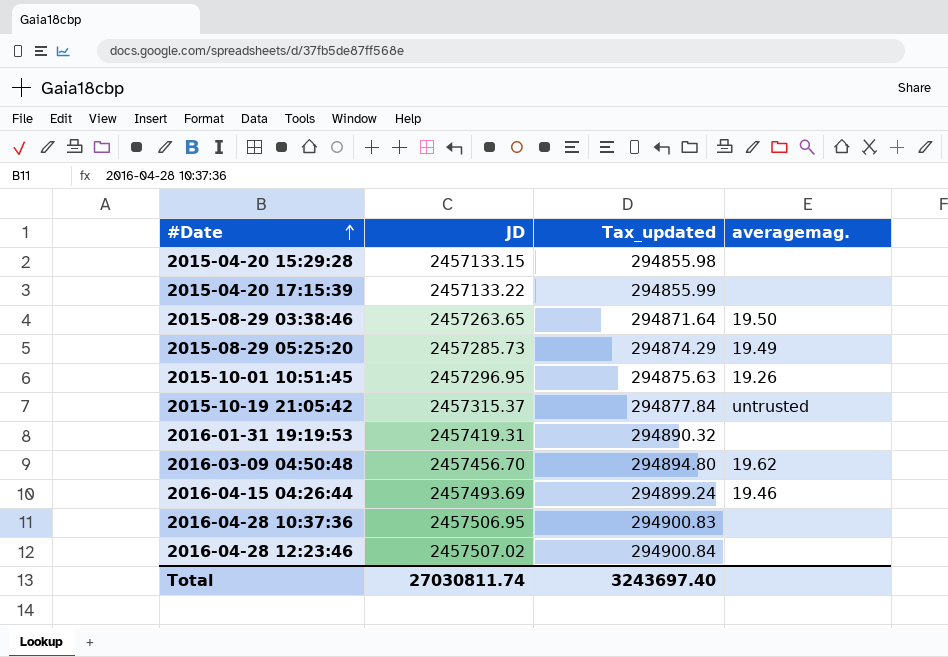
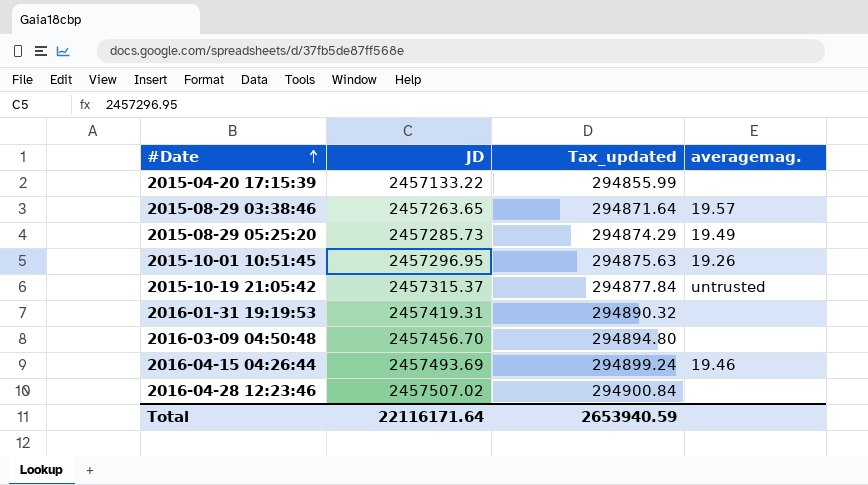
row 2015-04-20 15:29:28: 2457133.15 | 294855.98 | none -> none
row 2016-04-28 10:37:36: 2457506.95 | 294900.83 | none -> none
2015-08-29 03:38:46 | averagemag.: 19.50 -> 19.57
2016-03-09 04:50:48 | averagemag.: 19.62 -> none
Total | JD: 27030811.74 -> 22116171.64
Total | Tax_updated: 3243697.40 -> 2653940.59

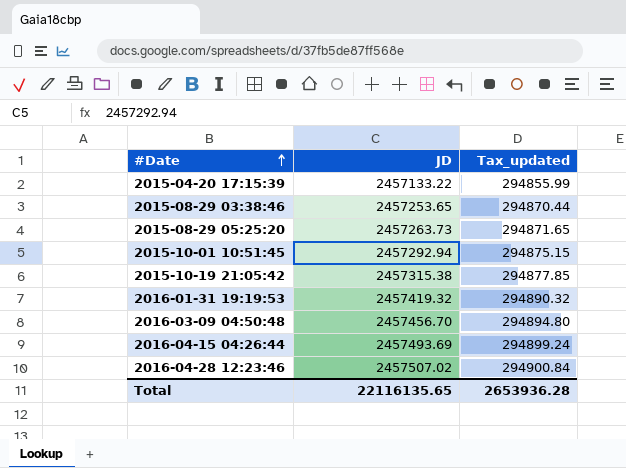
column averagemag. | position: 4 -> none
2015-08-29 03:38:46 | JD: 2457263.65 -> 2457253.65
2015-08-29 03:38:46 | Tax_updated: 294871.64 -> 294870.44
2015-08-29 05:25:20 | JD: 2457285.73 -> 2457263.73
2015-08-29 05:25:20 | Tax_updated: 294874.29 -> 294871.65
2015-10-01 10:51:45 | JD: 2457296.95 -> 2457292.94
2015-10-01 10:51:45 | Tax_updated: 294875.63 -> 294875.15
2015-10-19 21:05:42 | JD: 2457315.37 -> 2457315.38
2015-10-19 21:05:42 | Tax_updated: 294877.84 -> 294877.85
2016-01-31 19:19:53 | JD: 2457419.31 -> 2457419.32
Total | JD: 22116171.64 -> 22116135.65
Total | Tax_updated: 2653940.59 -> 2653936.28

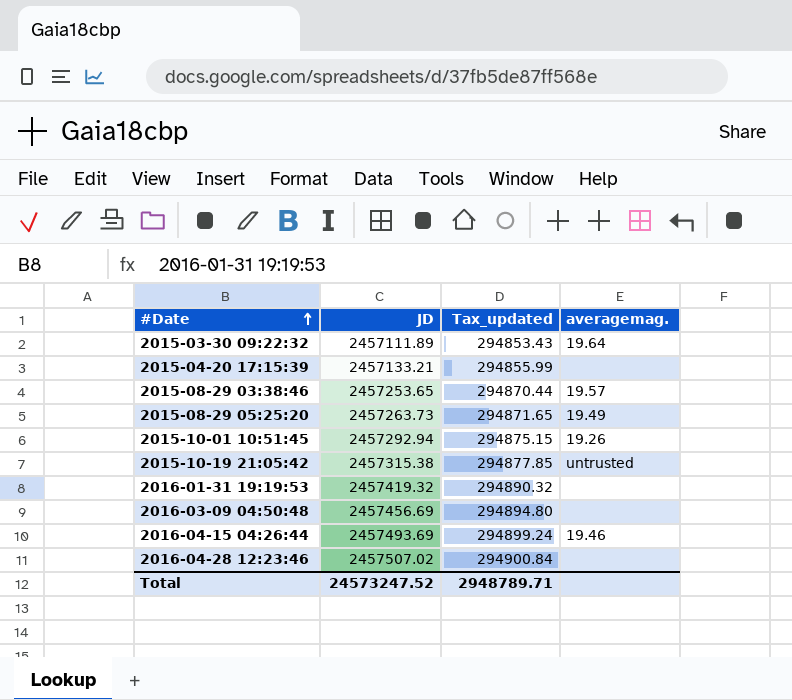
column averagemag. | position: none -> 4
row 2015-03-30 09:22:32: none -> 2457111.89 | 294853.43 | 19.64
2015-04-20 17:15:39 | JD: 2457133.22 -> 2457133.21
2016-03-09 04:50:48 | JD: 2457456.70 -> 2457456.69
Total | JD: 22116135.65 -> 24573247.52
Total | Tax_updated: 2653936.28 -> 2948789.71

